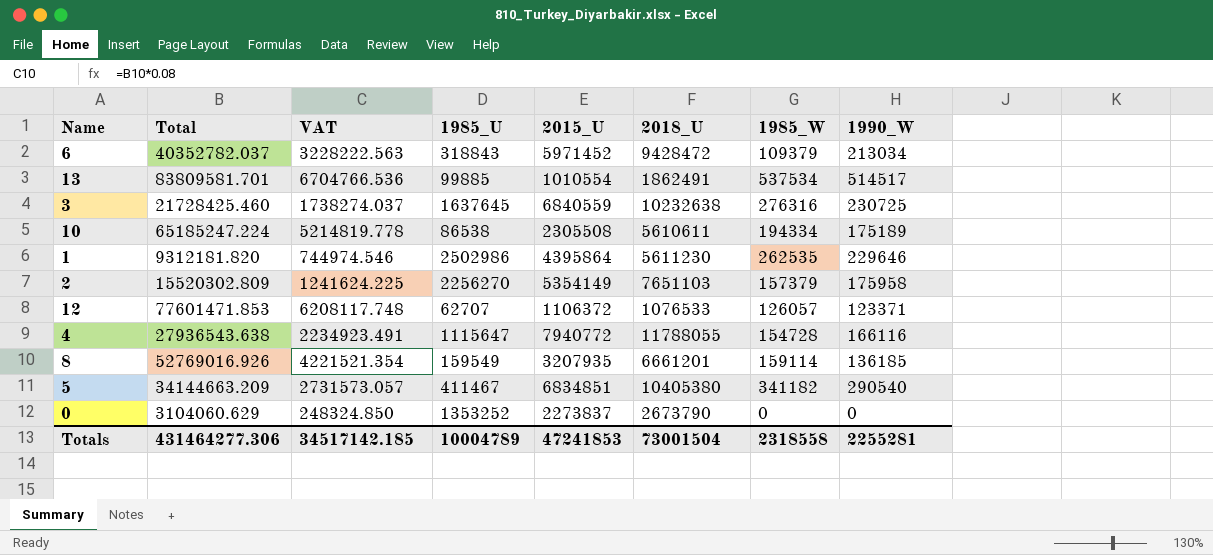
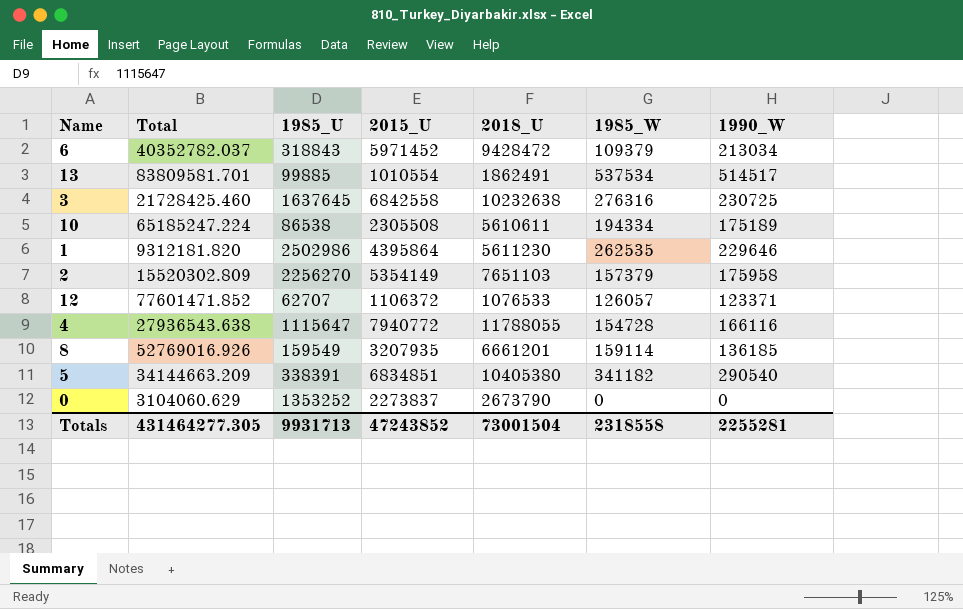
column VAT | formula: [Total] * 0.08 -> none
3 | 2015_U: 6840559 -> 6842558
12 | Total: 77601471.853 -> 77601471.852
5 | 1985_U: 411467 -> 338391
Totals | Total: 431464277.306 -> 431464277.305
Totals | 1985_U: 10004789 -> 9931713
Totals | 2015_U: 47241853 -> 47243852

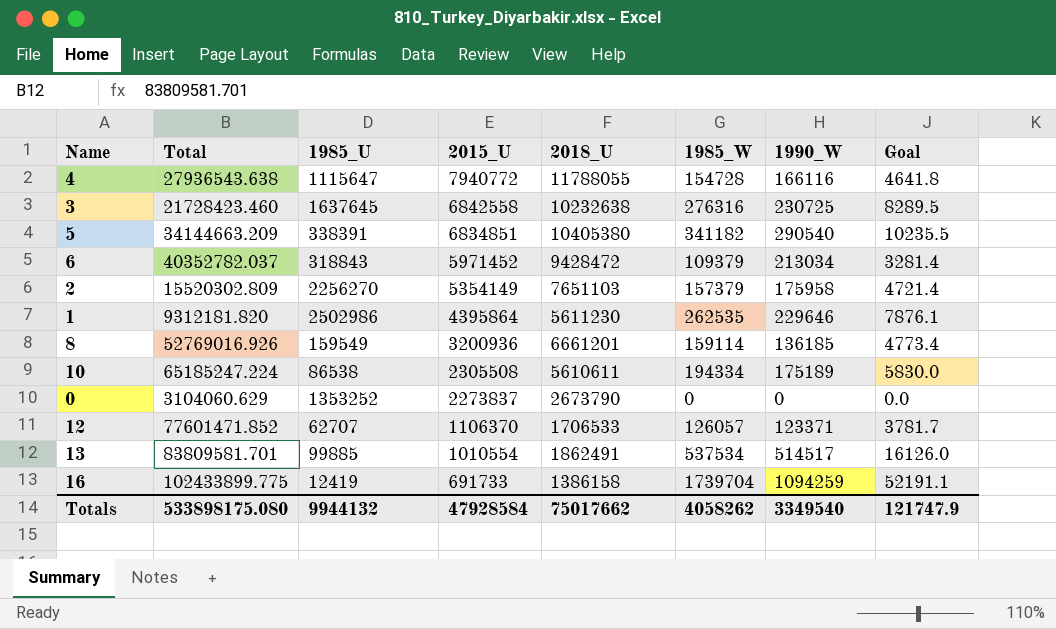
row order: none -> 2015_U descending
column Goal | formula: none -> [1985_W] * 0.03
3 | Total: 21728425.460 -> 21728423.460
8 | 2015_U: 3207935 -> 3200936
12 | 2015_U: 1106372 -> 1106370
12 | 2018_U: 1076533 -> 1706533
row 16: none -> 102433899.775 | 12419 | 691733 | 1386158 | 1739704 | 1094259 | 52191.1
Totals | Total: 431464277.305 -> 533898175.080
Totals | 1985_U: 9931713 -> 9944132
Totals | 2015_U: 47243852 -> 47928584
Totals | 2018_U: 73001504 -> 75017662
Totals | 1985_W: 2318558 -> 4058262
Totals | 1990_W: 2255281 -> 3349540

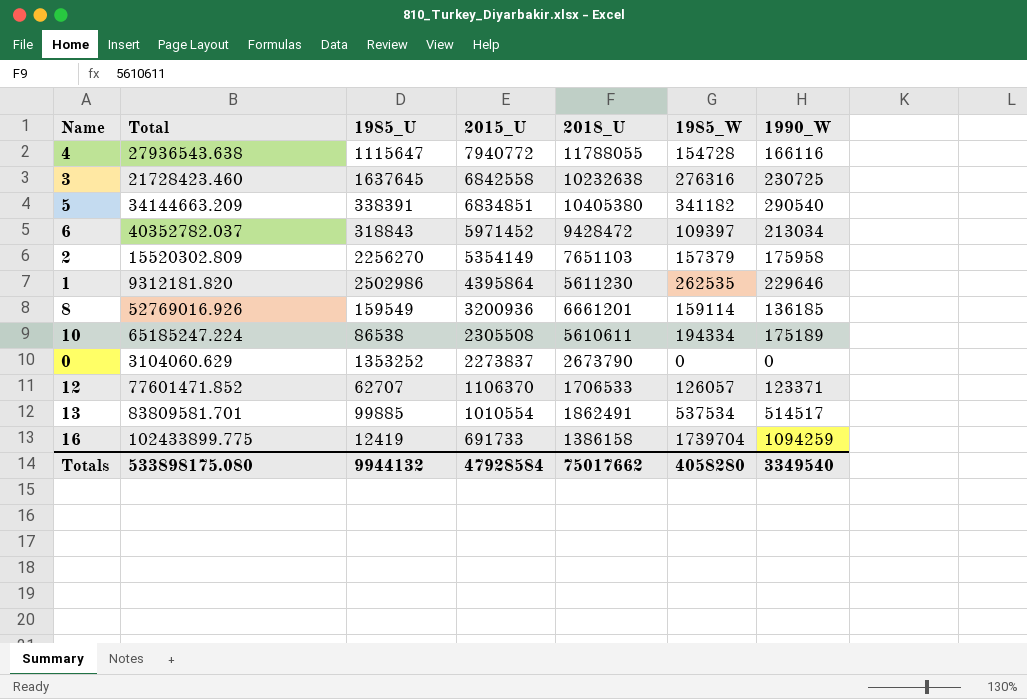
column Goal | formula: [1985_W] * 0.03 -> none
6 | 1985_W: 109379 -> 109397
Totals | 1985_W: 4058262 -> 4058280

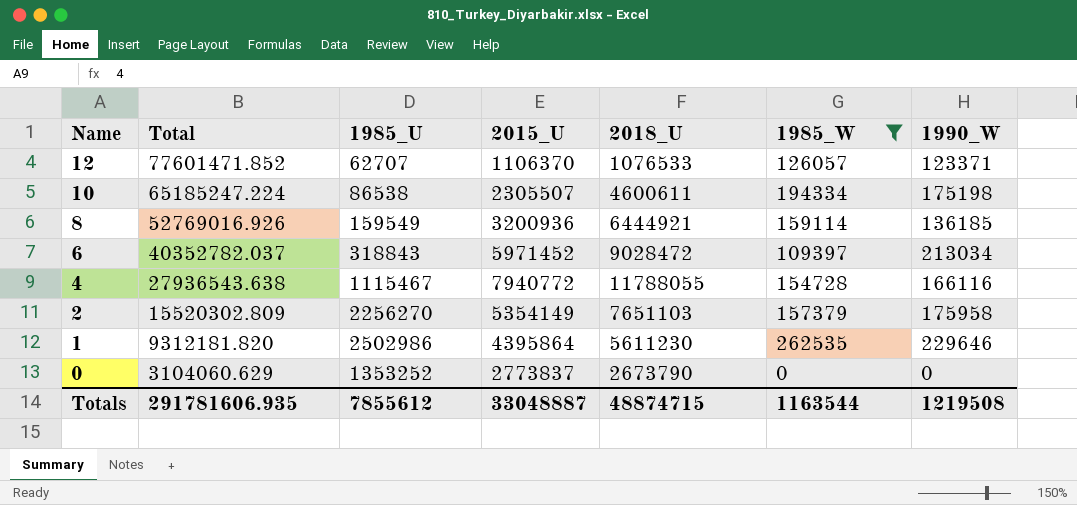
filter: none -> 1985_W <= 262535
row order: 2015_U descending -> Name descending
12 | 2018_U: 1706533 -> 1076533
10 | 2015_U: 2305508 -> 2305507
10 | 2018_U: 5610611 -> 4600611
10 | 1990_W: 175189 -> 175198
8 | 2018_U: 6661201 -> 6444921
6 | 2018_U: 9428472 -> 9028472
4 | 1985_U: 1115647 -> 1115467
0 | 2015_U: 2273837 -> 2773837
Totals | Total: 533898175.080 -> 291781606.935
Totals | 1985_U: 9944132 -> 7855612
Totals | 2015_U: 47928584 -> 33048887
Totals | 2018_U: 75017662 -> 48874715
Totals | 1985_W: 4058280 -> 1163544
Totals | 1990_W: 3349540 -> 1219508

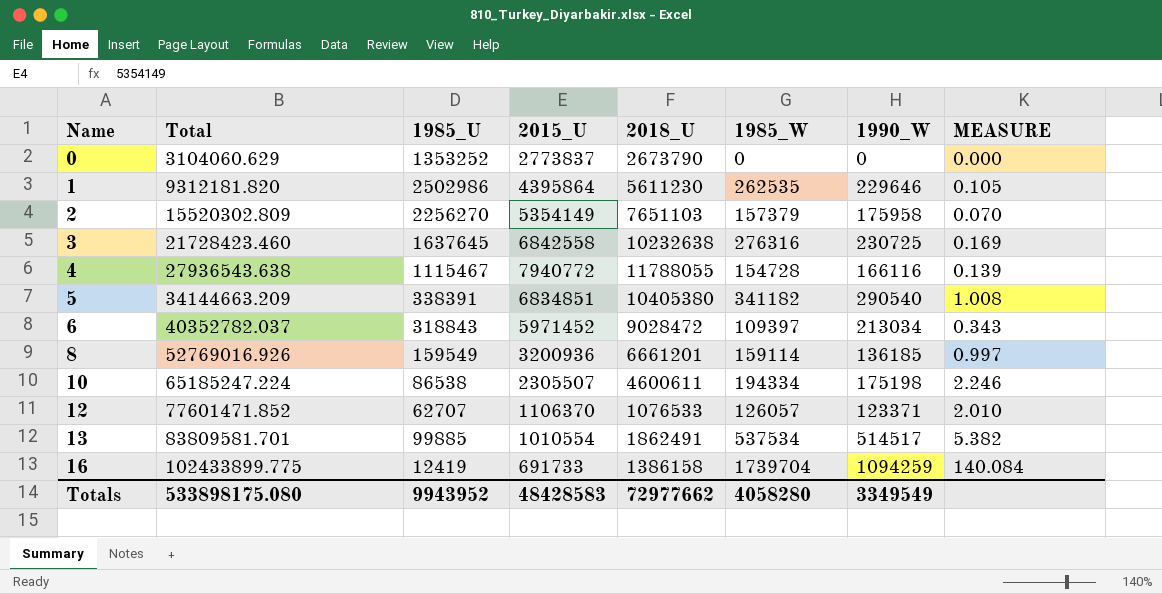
filter: 1985_W <= 262535 -> none
row order: Name descending -> Name ascending
column MEASURE | formula: none -> [1985_W] / [1985_U]
8 | 2018_U: 6444921 -> 6661201
Totals | Total: 291781606.935 -> 533898175.080
Totals | 1985_U: 7855612 -> 9943952
Totals | 2015_U: 33048887 -> 48428583
Totals | 2018_U: 48874715 -> 72977662
Totals | 1985_W: 1163544 -> 4058280
Totals | 1990_W: 1219508 -> 3349549

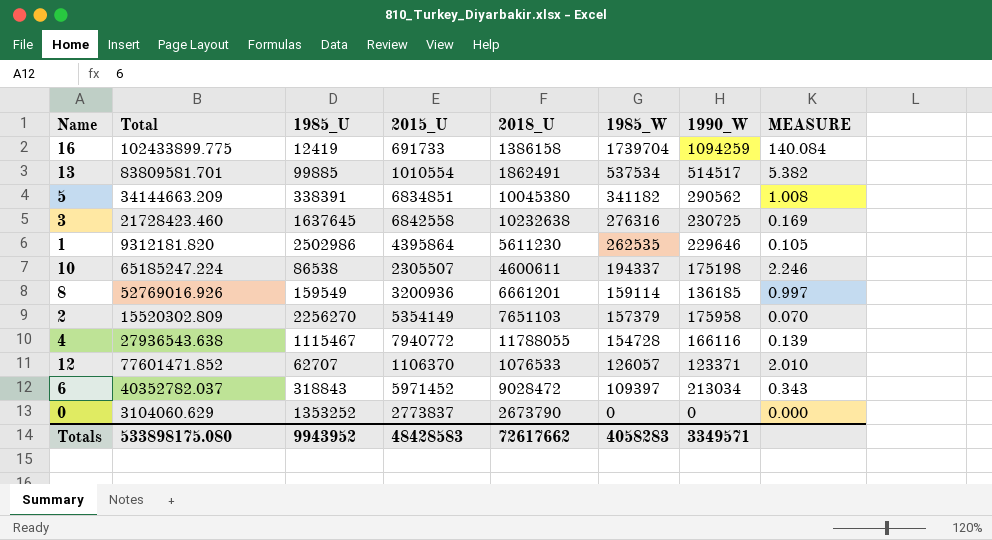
row order: Name ascending -> 1985_W descending
5 | 2018_U: 10405380 -> 10045380
5 | 1990_W: 290540 -> 290562
10 | 1985_W: 194334 -> 194337
Totals | 2018_U: 72977662 -> 72617662
Totals | 1985_W: 4058280 -> 4058283
Totals | 1990_W: 3349549 -> 3349571

